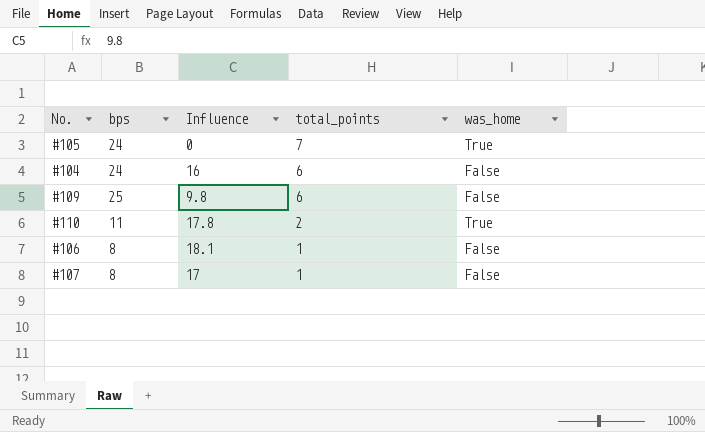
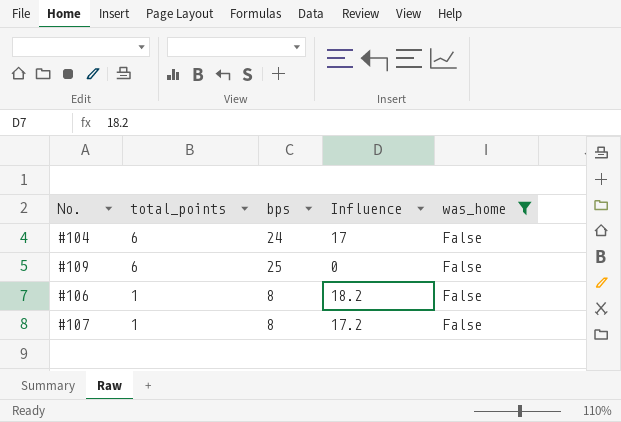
filter: none -> was_home = False
column total_points | position: 4 -> 2
#104 | Influence: 16 -> 17
#109 | Influence: 9.8 -> 0
#106 | Influence: 18.1 -> 18.2
#107 | Influence: 17 -> 17.2

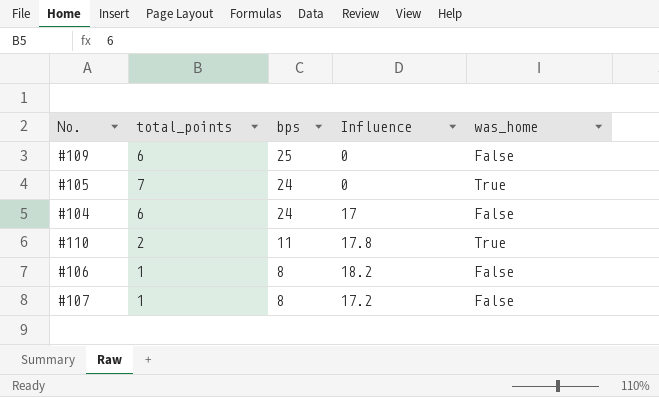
filter: was_home = False -> none
row order: total_points descending -> bps descending

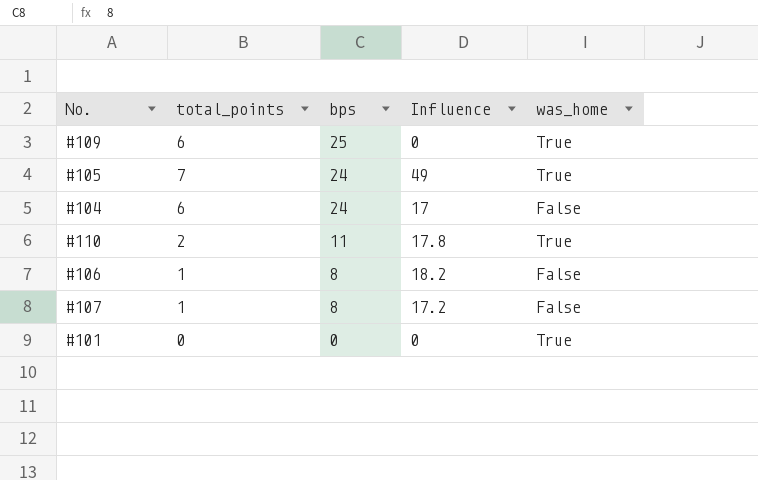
#109 | was_home: False -> True
#105 | Influence: 0 -> 49
row #101: none -> 0 | 0 | 0 | True

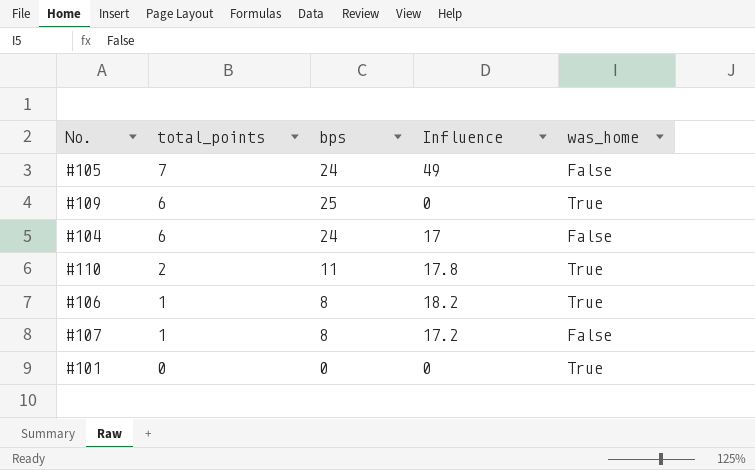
row order: bps descending -> total_points descending
#105 | was_home: True -> False
#106 | was_home: False -> True

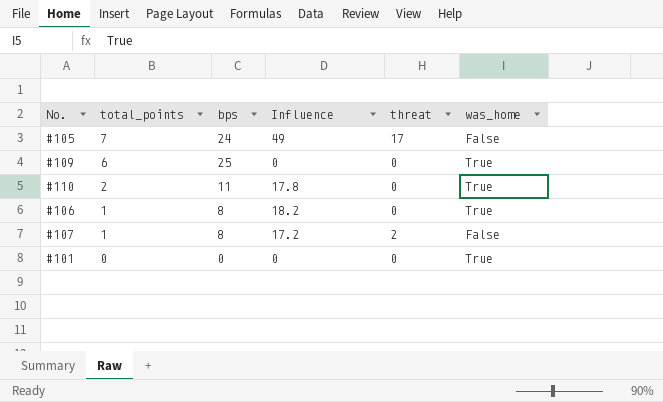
column threat | position: none -> 5
row #104: 6 | 24 | 17 | False -> none

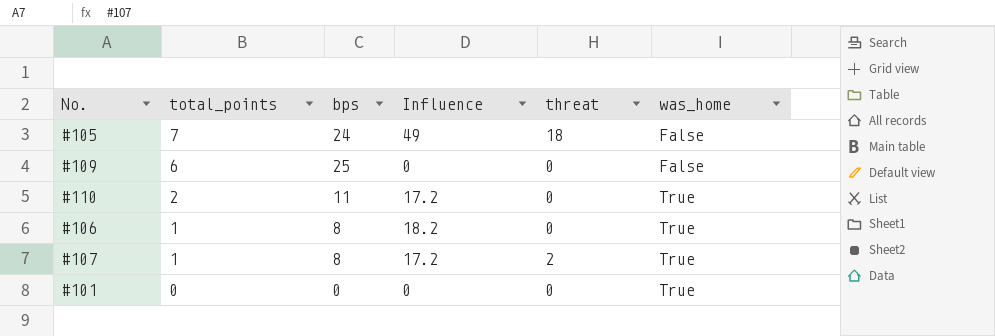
#105 | threat: 17 -> 18
#109 | was_home: True -> False
#110 | Influence: 17.8 -> 17.2
#107 | was_home: False -> True

